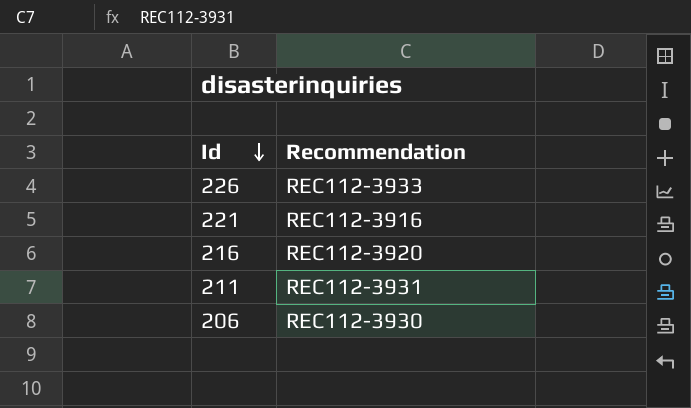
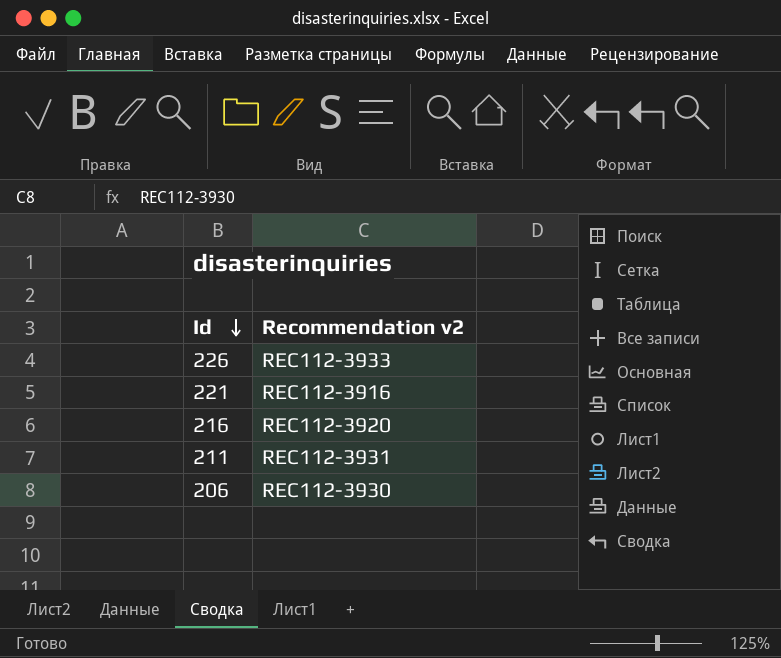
column name: Recommendation -> Recommendation v2

